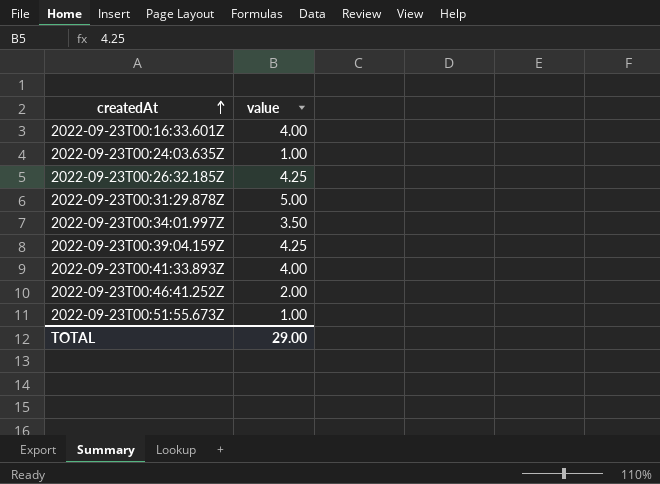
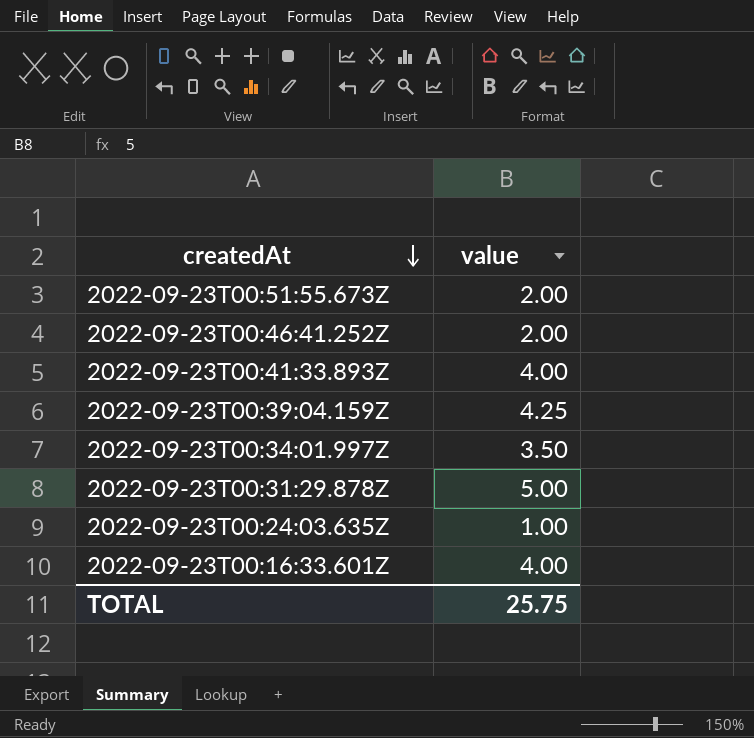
row order: createdAt ascending -> createdAt descending
row 2022-09-23T00:26:32.185Z: 4.25 -> none
2022-09-23T00:51:55.673Z | value: 1.00 -> 2.00
TOTAL | value: 29.00 -> 25.75

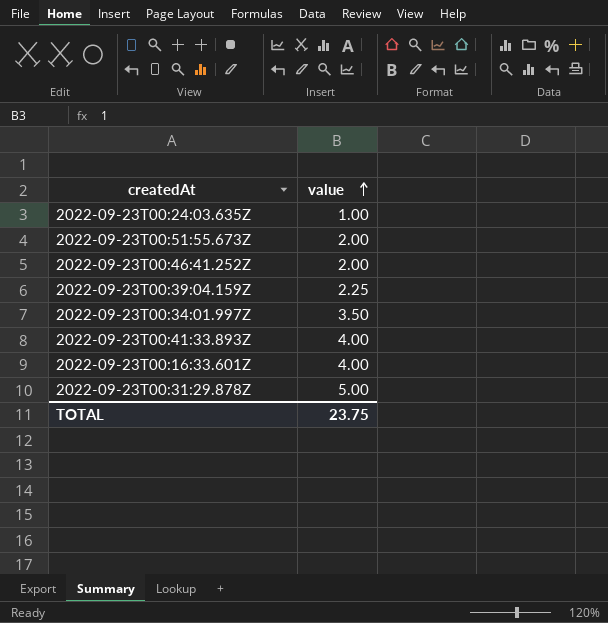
row order: createdAt descending -> value ascending
2022-09-23T00:39:04.159Z | value: 4.25 -> 2.25
TOTAL | value: 25.75 -> 23.75

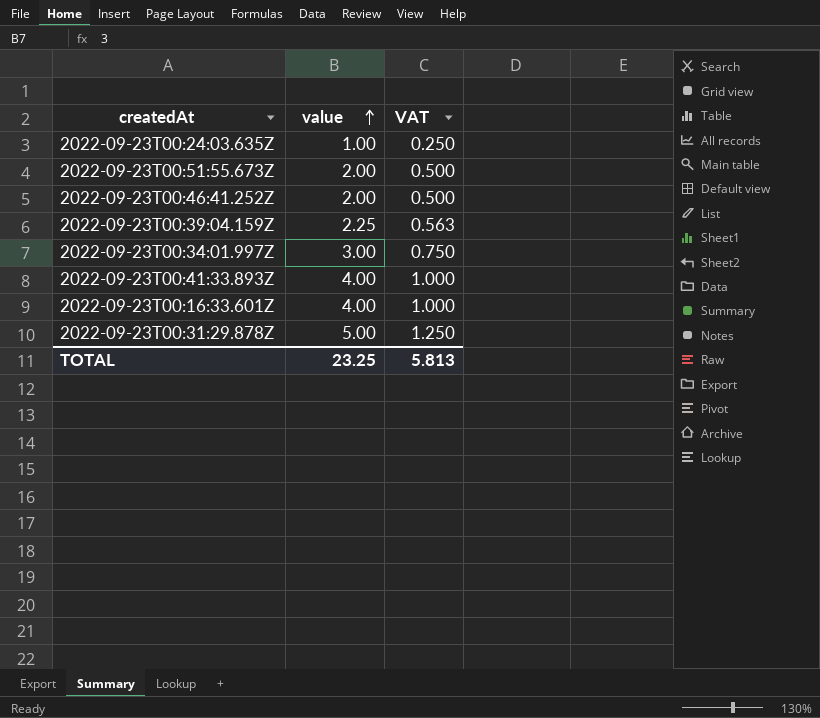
column VAT | formula: none -> [value] * 0.25
2022-09-23T00:34:01.997Z | value: 3.50 -> 3.00
TOTAL | value: 23.75 -> 23.25

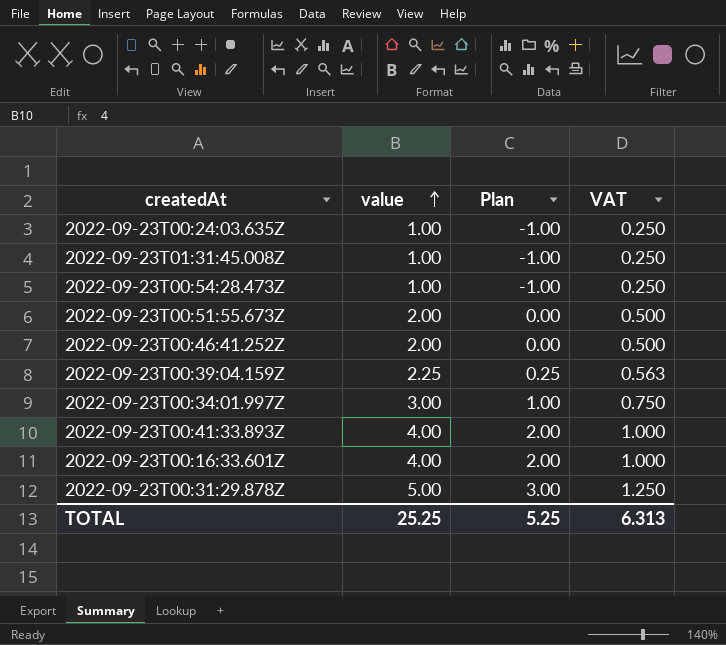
column Plan | formula: none -> [value] - 2
row 2022-09-23T01:31:45.008Z: none -> 1.00 | -1.00 | 0.250
row 2022-09-23T00:54:28.473Z: none -> 1.00 | -1.00 | 0.250
TOTAL | value: 23.25 -> 25.25
TOTAL | VAT: 5.813 -> 6.313

